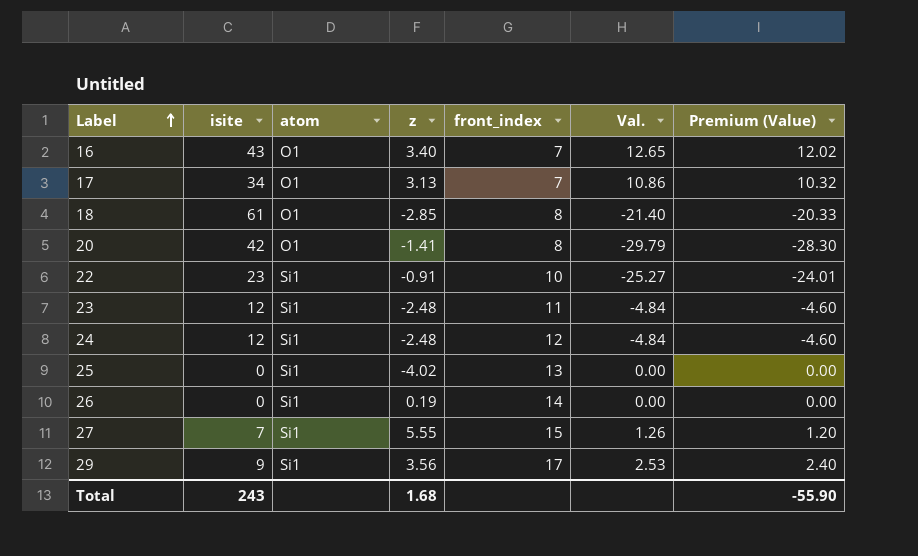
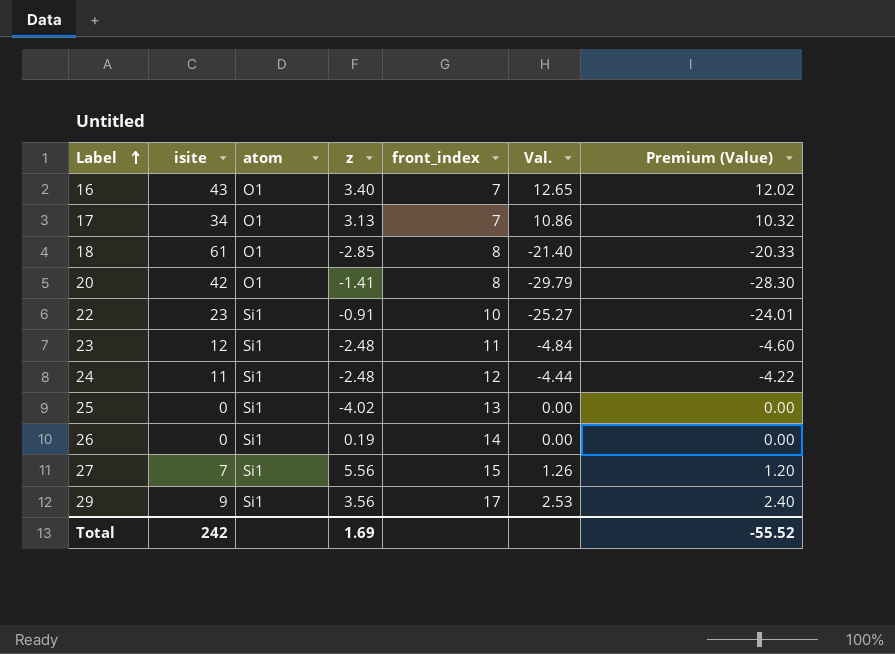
24 | isite: 12 -> 11
24 | Val.: -4.84 -> -4.44
24 | Premium (Value): -4.60 -> -4.22
27 | z: 5.55 -> 5.56
Total | isite: 243 -> 242
Total | z: 1.68 -> 1.69
Total | Premium (Value): -55.90 -> -55.52

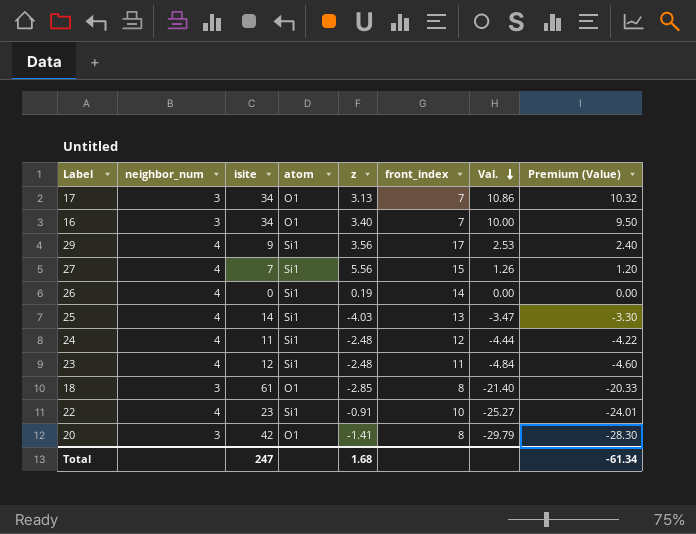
row order: Label ascending -> Val. descending
column neighbor_num | position: none -> 2
16 | isite: 43 -> 34
16 | Val.: 12.65 -> 10.00
16 | Premium (Value): 12.02 -> 9.50
25 | isite: 0 -> 14
25 | z: -4.02 -> -4.03
25 | Val.: 0.00 -> -3.47
25 | Premium (Value): 0.00 -> -3.30
Total | isite: 242 -> 247
Total | z: 1.69 -> 1.68
Total | Premium (Value): -55.52 -> -61.34

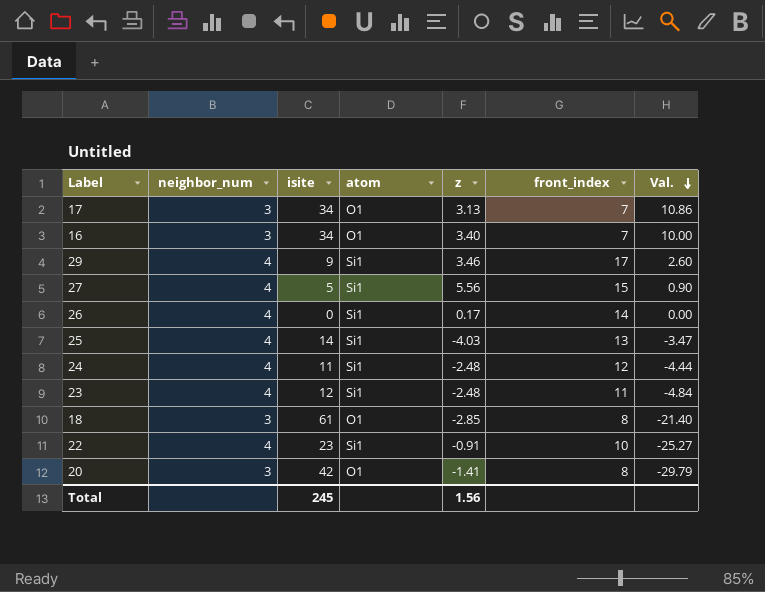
column Premium (Value) | formula: [Val.] * 0.95 -> none
29 | z: 3.56 -> 3.46
29 | Val.: 2.53 -> 2.60
27 | isite: 7 -> 5
27 | Val.: 1.26 -> 0.90
26 | z: 0.19 -> 0.17
Total | isite: 247 -> 245
Total | z: 1.68 -> 1.56

